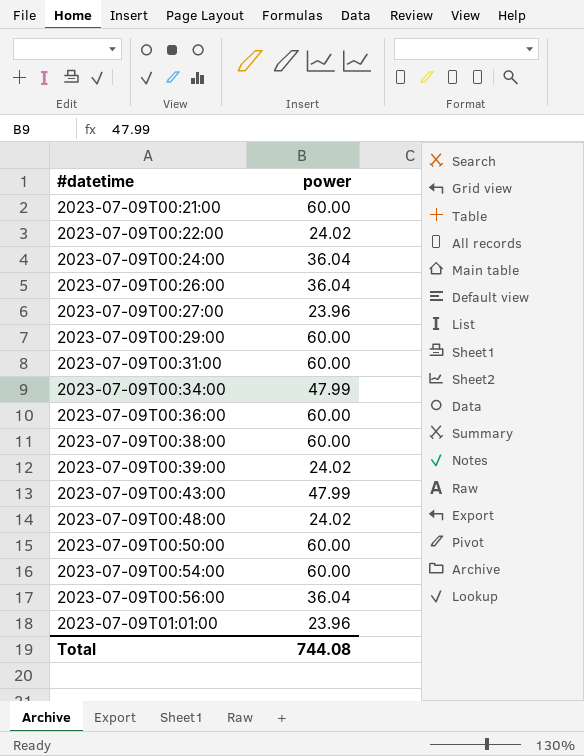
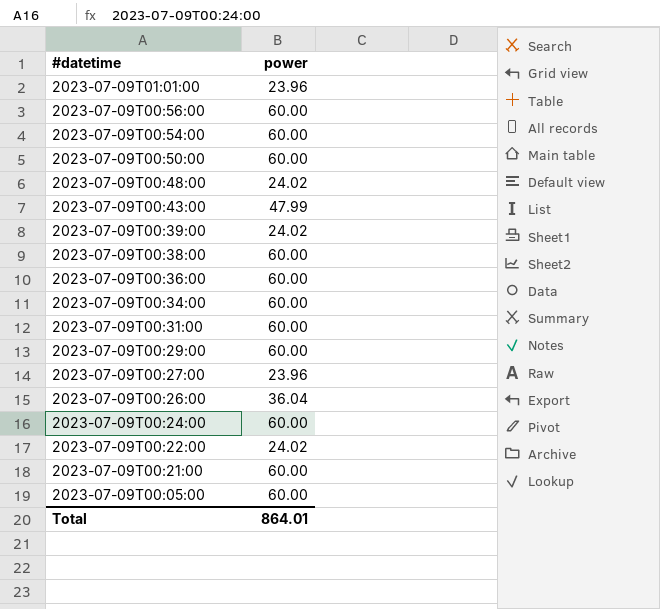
row order: #datetime ascending -> #datetime descending
2023-07-09T00:56:00 | power: 36.04 -> 60.00
2023-07-09T00:34:00 | power: 47.99 -> 60.00
2023-07-09T00:24:00 | power: 36.04 -> 60.00
row 2023-07-09T00:05:00: none -> 60.00
Total | power: 744.08 -> 864.01

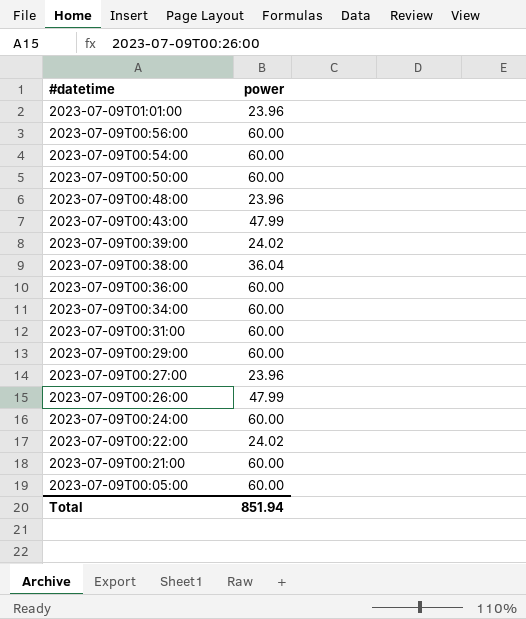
2023-07-09T00:48:00 | power: 24.02 -> 23.96
2023-07-09T00:38:00 | power: 60.00 -> 36.04
2023-07-09T00:26:00 | power: 36.04 -> 47.99
Total | power: 864.01 -> 851.94

